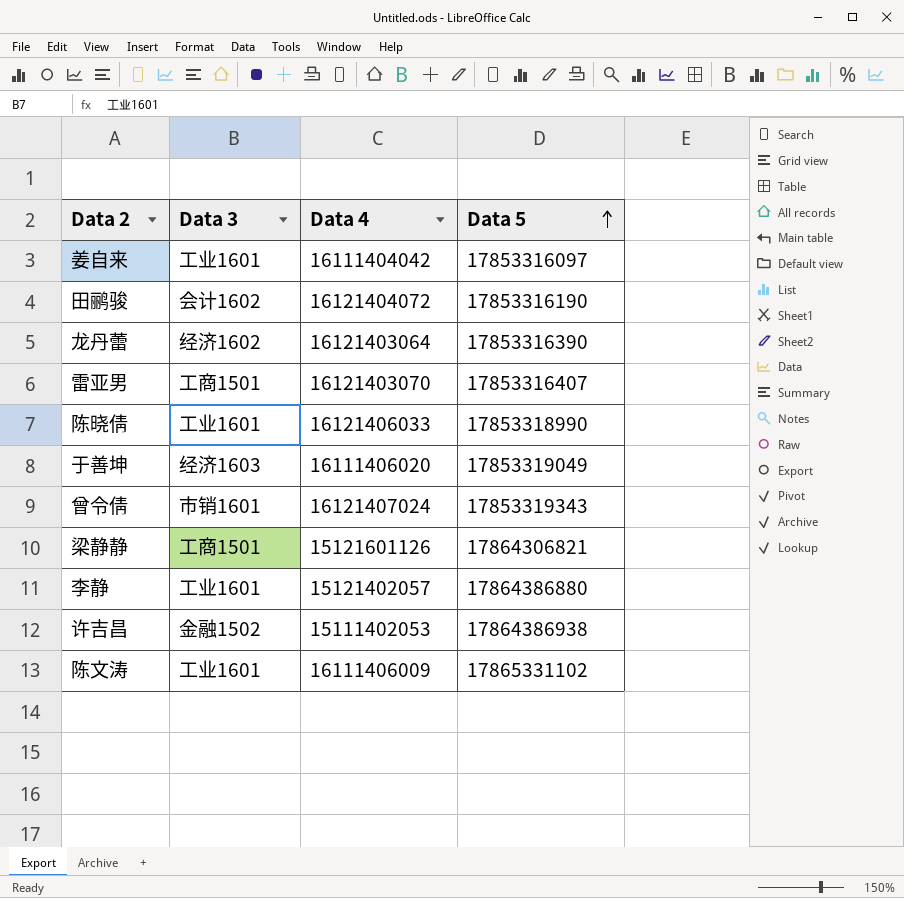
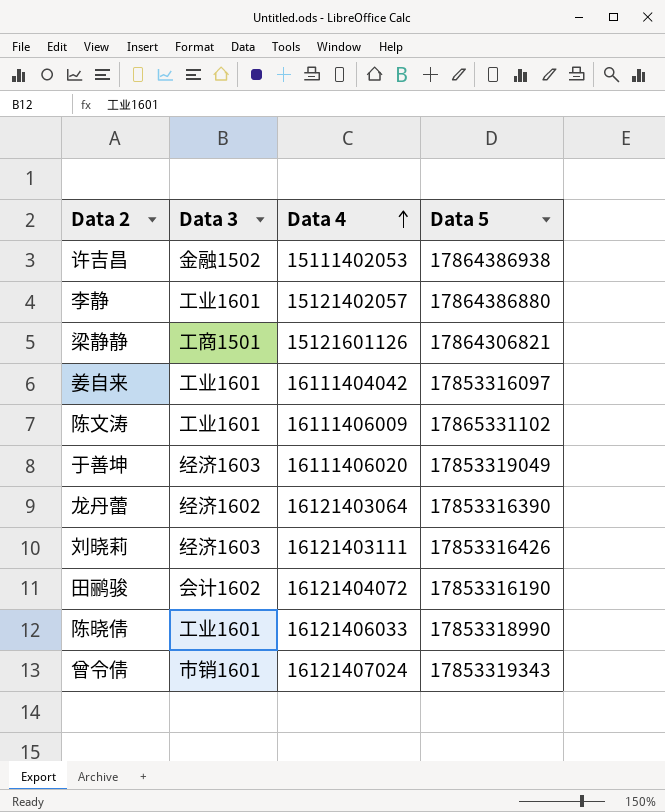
row order: Data 5 ascending -> Data 4 ascending
row 雷亚男: 工商1501 | 16121403070 | 17853316407 -> none
row 刘晓莉: none -> 经济1603 | 16121403111 | 17853316426

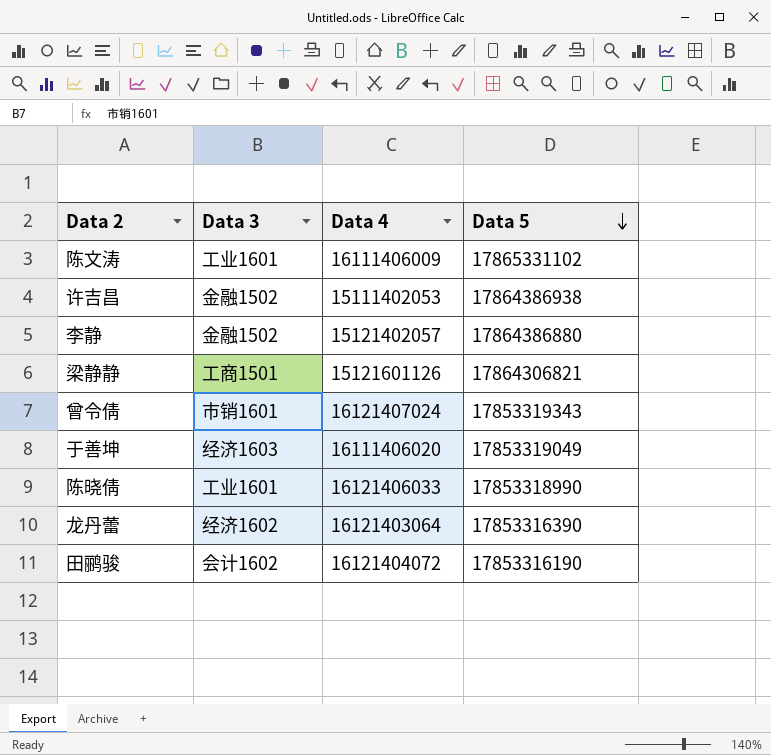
row order: Data 4 ascending -> Data 5 descending
row 姜自来: 工业1601 | 16111404042 | 17853316097 -> none
row 刘晓莉: 经济1603 | 16121403111 | 17853316426 -> none
李静 | Data 3: 工业1601 -> 金融1502

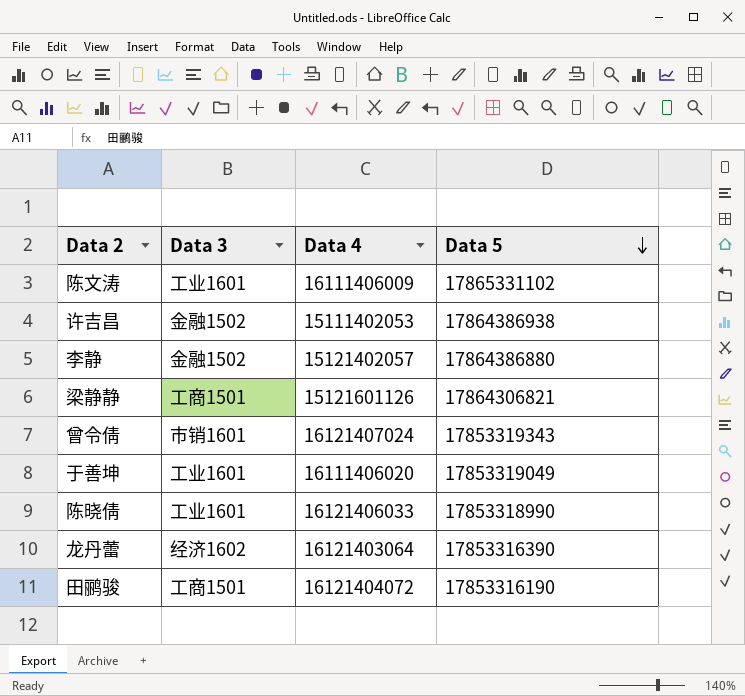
于善坤 | Data 3: 经济1603 -> 工业1601
田鹂骏 | Data 3: 会计1602 -> 工商1501

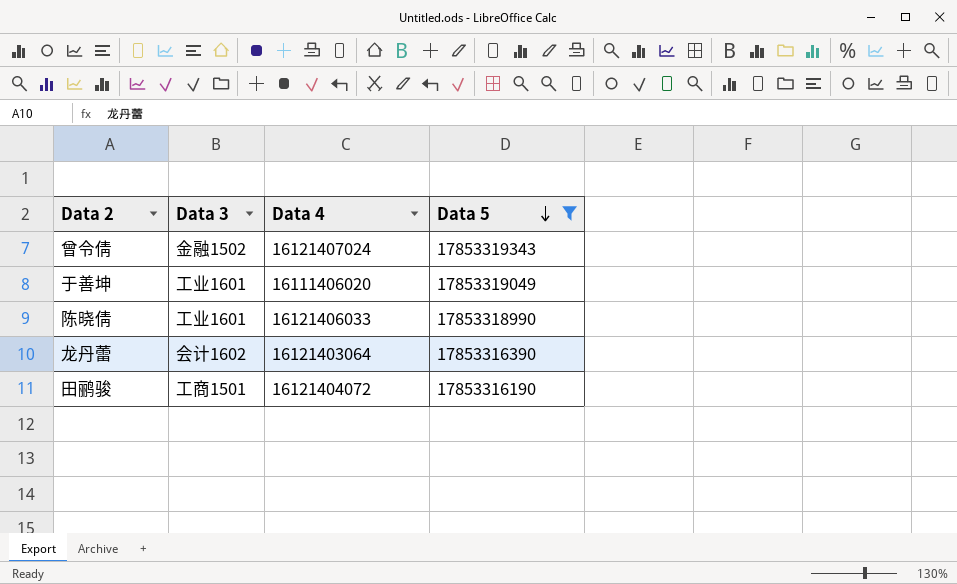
filter: none -> Data 5 <= 17853319343
曾令倩 | Data 3: 市销1601 -> 金融1502
龙丹蕾 | Data 3: 经济1602 -> 会计1602

